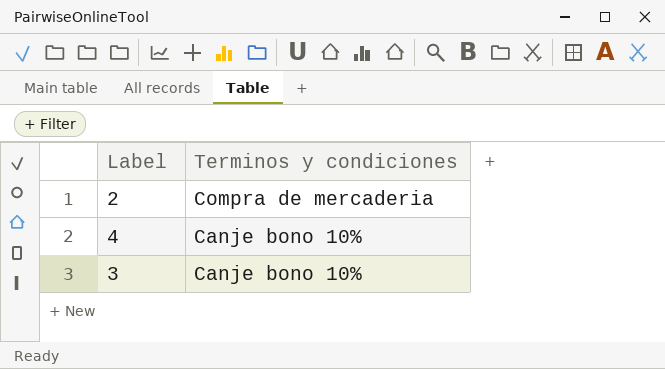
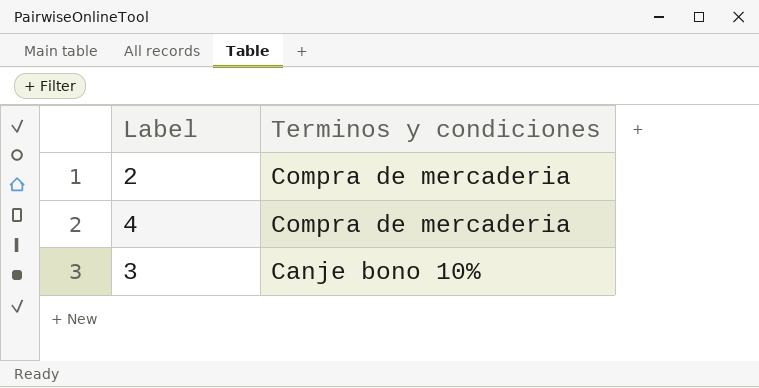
4 | Terminos y condiciones: Canje bono 10% -> Compra de mercaderia

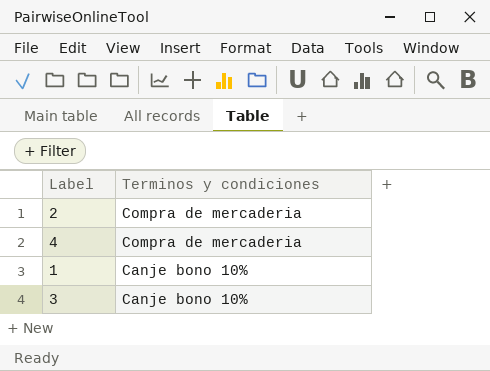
row 1: none -> Canje bono 10%

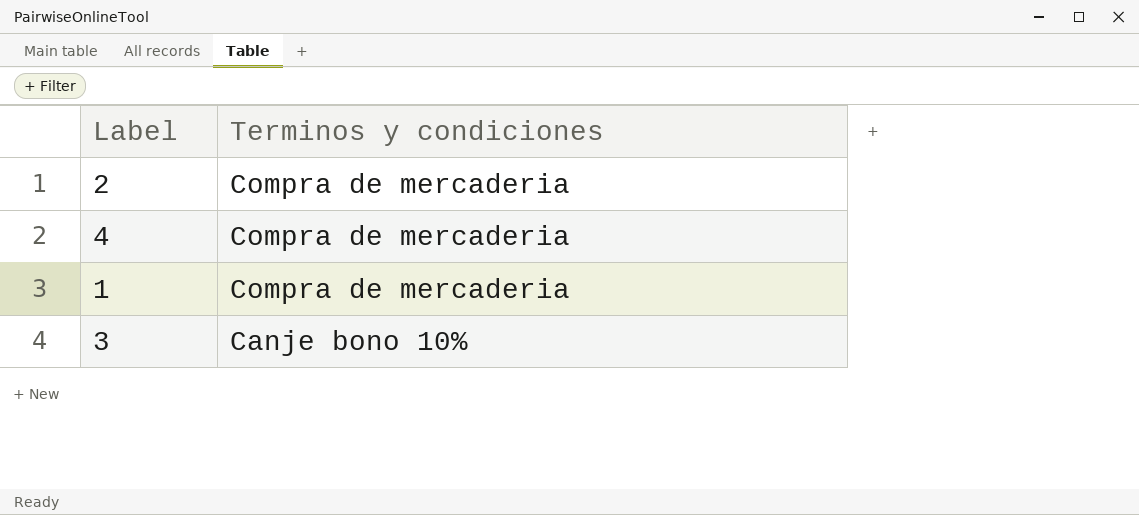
1 | Terminos y condiciones: Canje bono 10% -> Compra de mercaderia

